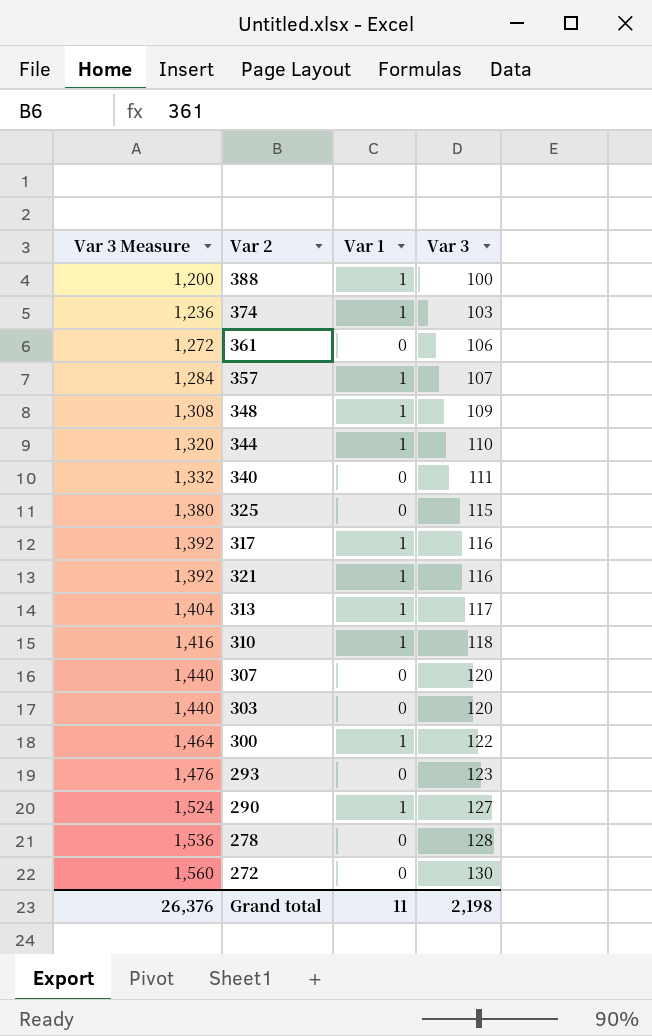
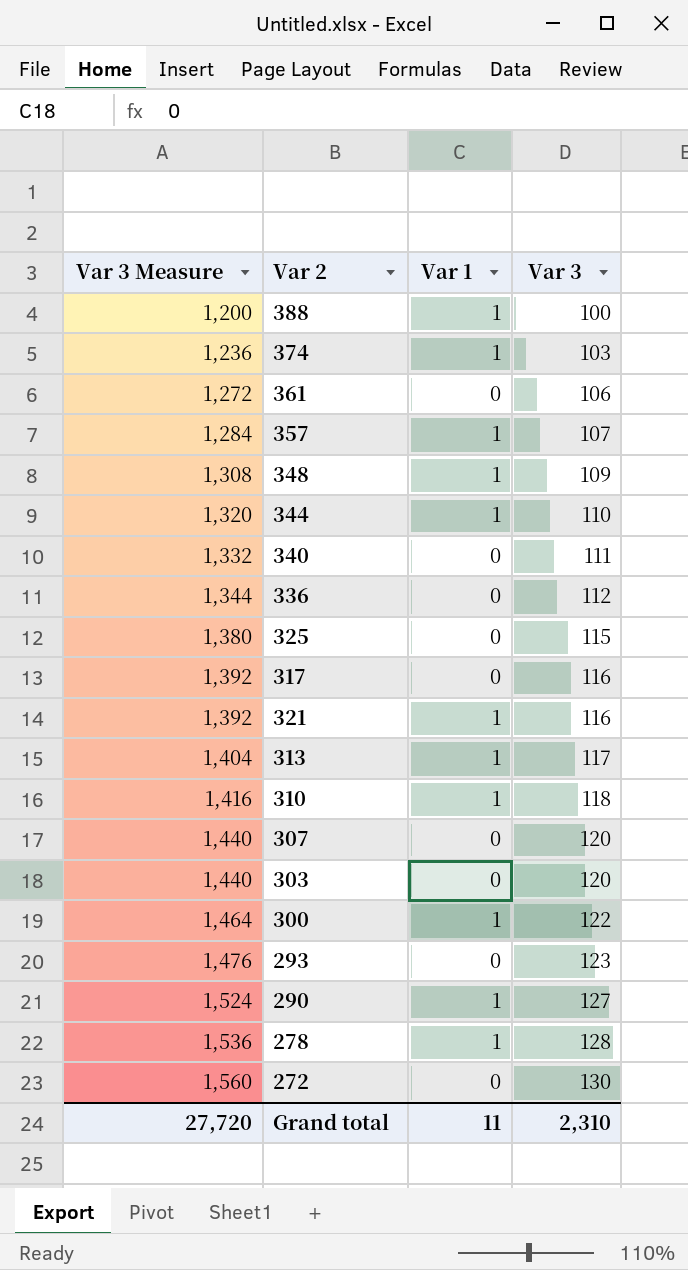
row 336: none -> 1,344 | 0 | 112
317 | Var 1: 1 -> 0
278 | Var 1: 0 -> 1
Grand total | Var 3 Measure: 26,376 -> 27,720
Grand total | Var 3: 2,198 -> 2,310

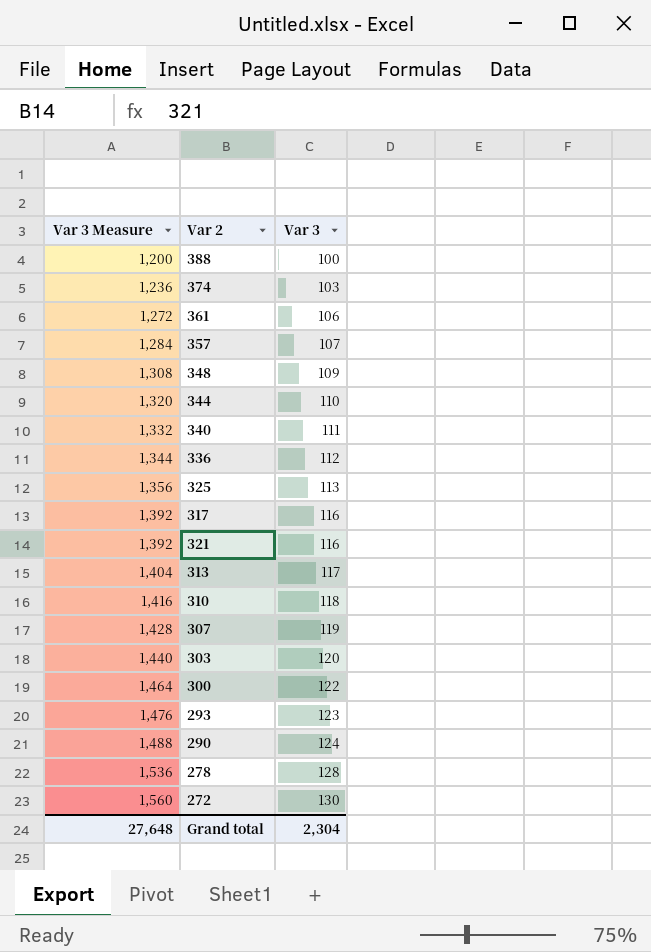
column Var 1 | position: 3 -> none
325 | Var 3 Measure: 1,380 -> 1,356
325 | Var 3: 115 -> 113
307 | Var 3 Measure: 1,440 -> 1,428
307 | Var 3: 120 -> 119
290 | Var 3 Measure: 1,524 -> 1,488
290 | Var 3: 127 -> 124
Grand total | Var 3 Measure: 27,720 -> 27,648
Grand total | Var 3: 2,310 -> 2,304

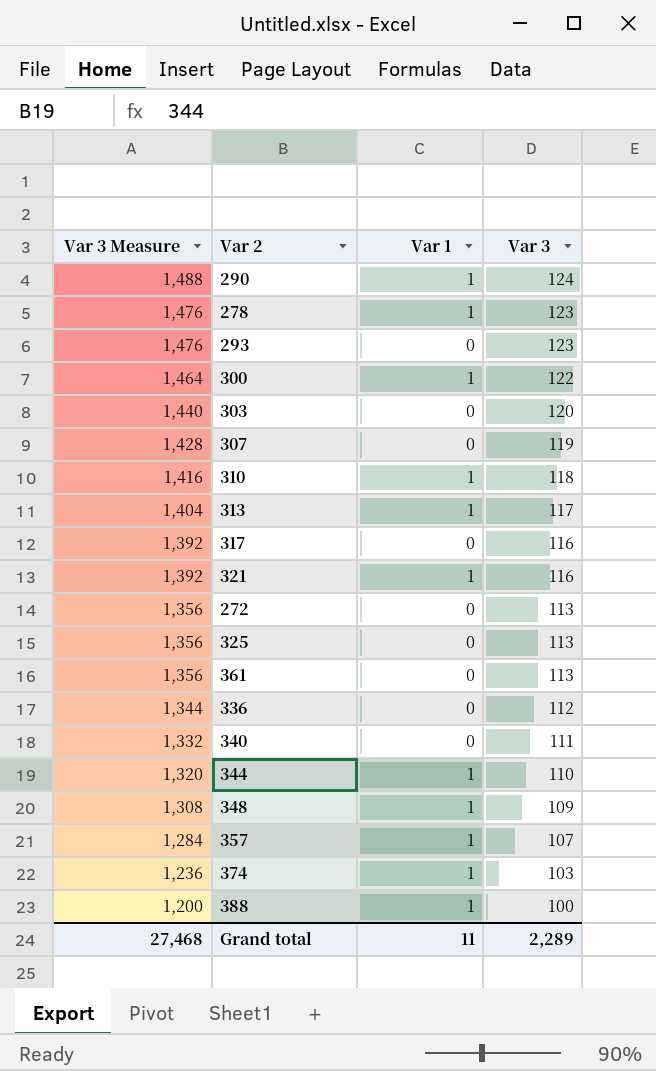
row order: Var 3 Measure ascending -> Var 3 Measure descending
column Var 1 | position: none -> 3
278 | Var 3 Measure: 1,536 -> 1,476
278 | Var 3: 128 -> 123
272 | Var 3 Measure: 1,560 -> 1,356
272 | Var 3: 130 -> 113
361 | Var 3 Measure: 1,272 -> 1,356
361 | Var 3: 106 -> 113
Grand total | Var 3 Measure: 27,648 -> 27,468
Grand total | Var 3: 2,304 -> 2,289

